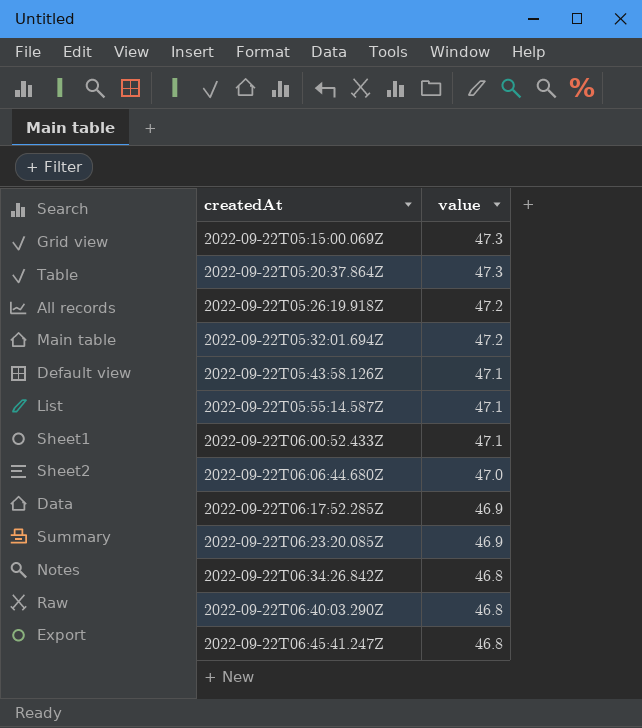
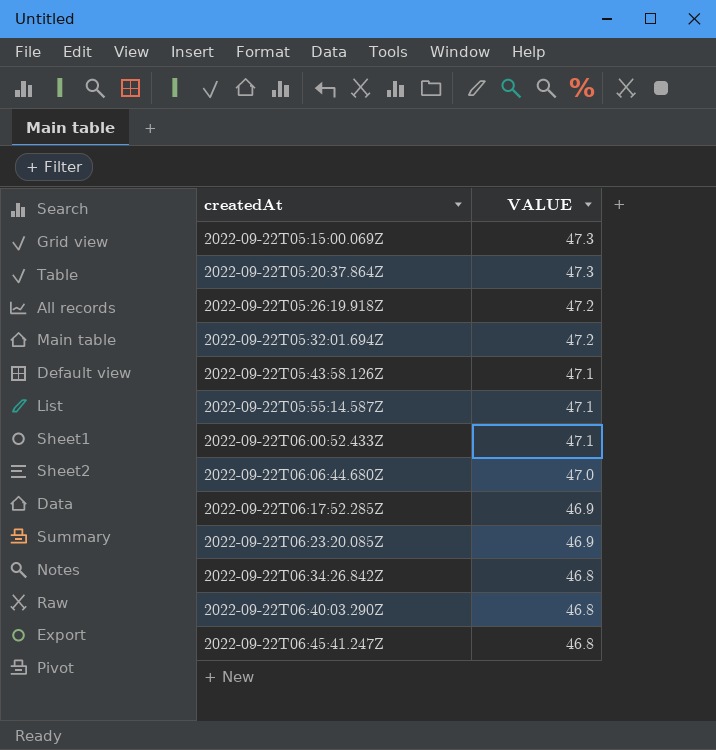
column name: value -> VALUE

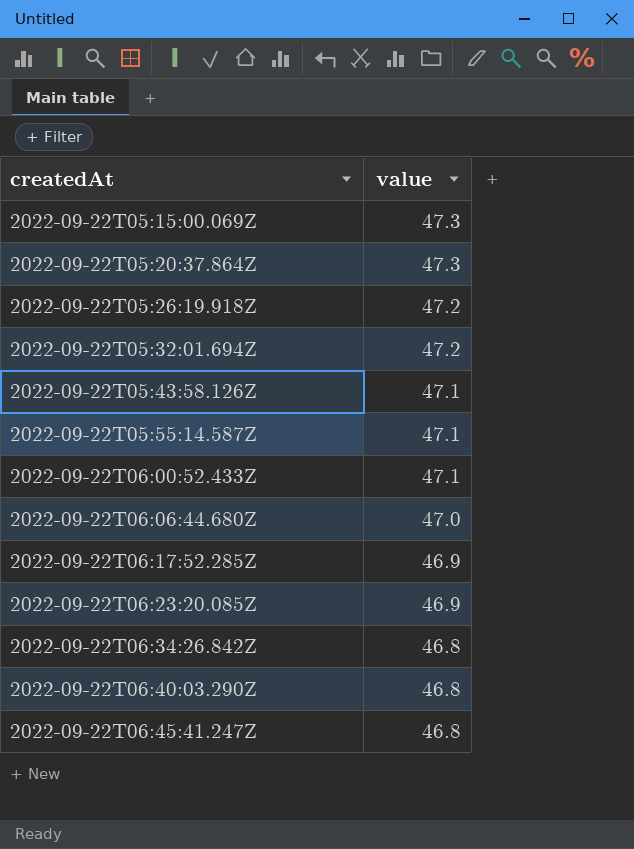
column name: VALUE -> value

